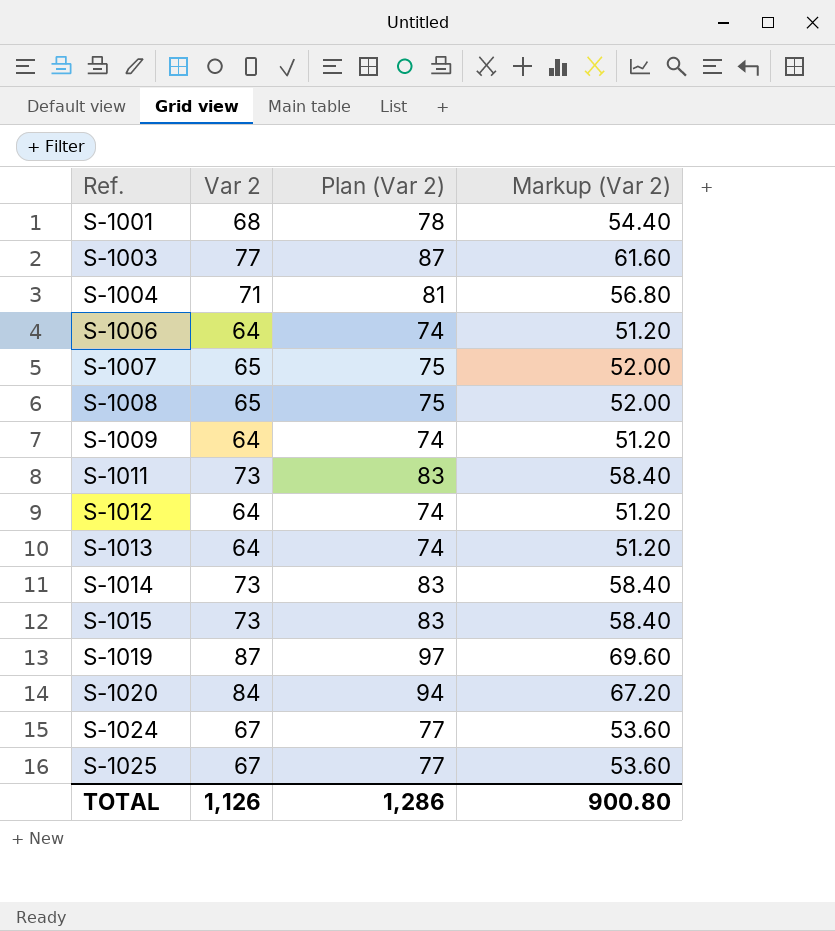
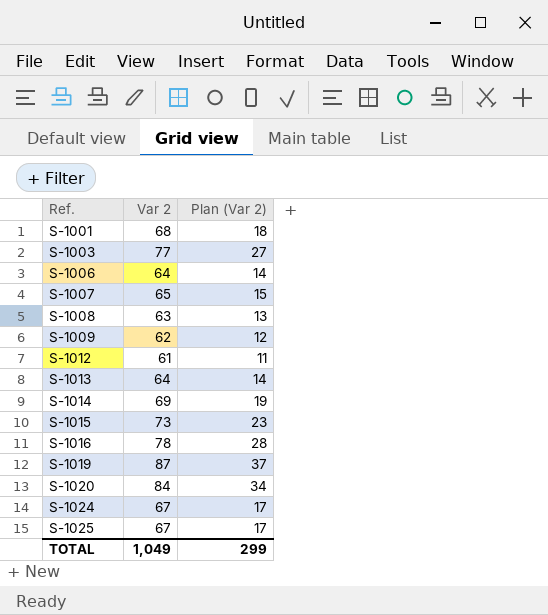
column Markup (Var 2) | formula: [Var 2] * 0.8 -> none
column Plan (Var 2) | formula: [Var 2] + 10 -> [Var 2] - 50
row S-1004: 71 | 81 | 56.80 -> none
row S-1011: 73 | 83 | 58.40 -> none
S-1008 | Var 2: 65 -> 63
S-1009 | Var 2: 64 -> 62
S-1012 | Var 2: 64 -> 61
S-1014 | Var 2: 73 -> 69
row S-1016: none -> 78 | 28
TOTAL | Var 2: 1,126 -> 1,049
TOTAL | Plan (Var 2): 1,286 -> 299

